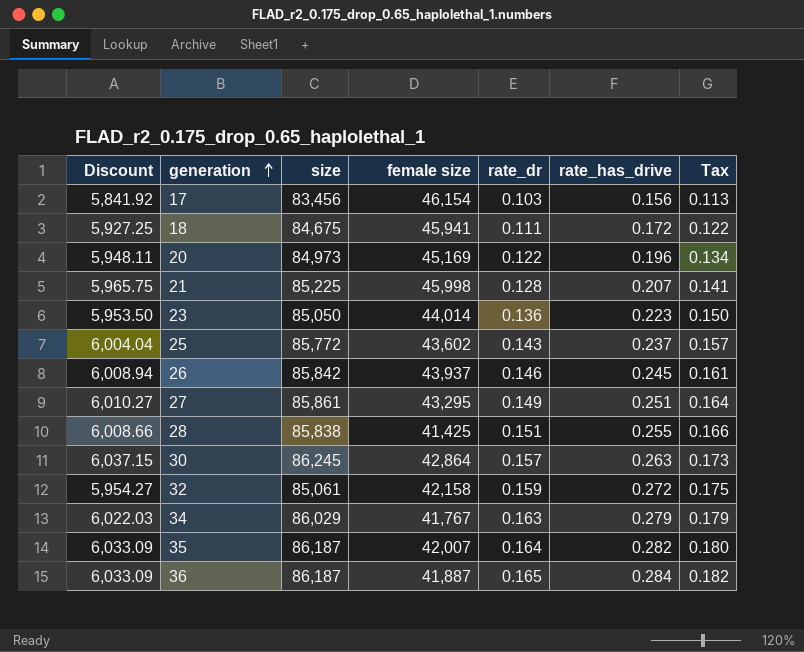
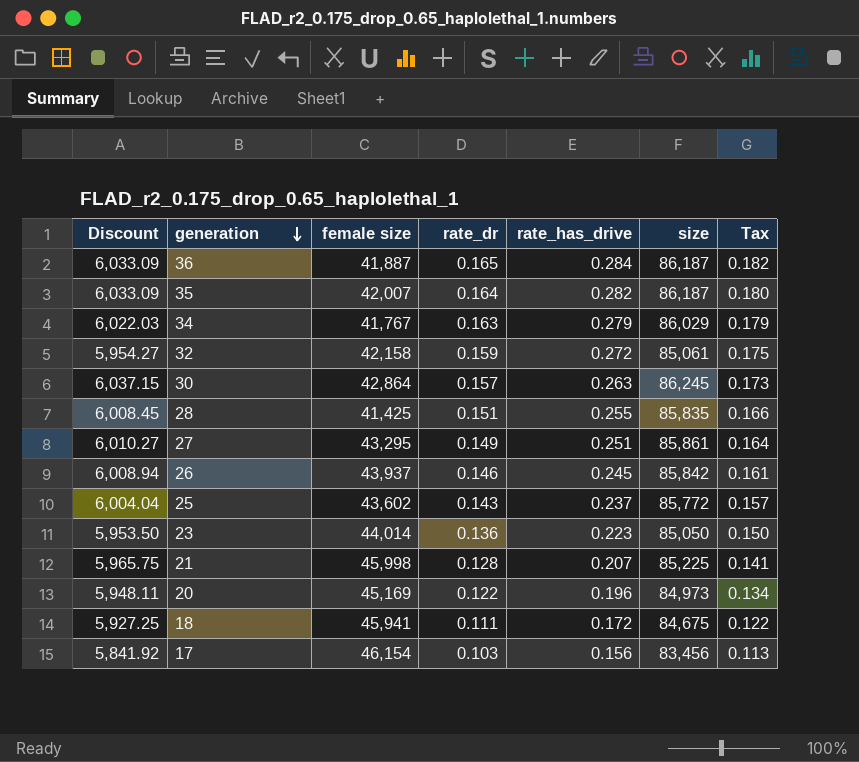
row order: generation ascending -> generation descending
column size | position: 3 -> 6
28 | Discount: 6,008.66 -> 6,008.45
28 | size: 85,838 -> 85,835

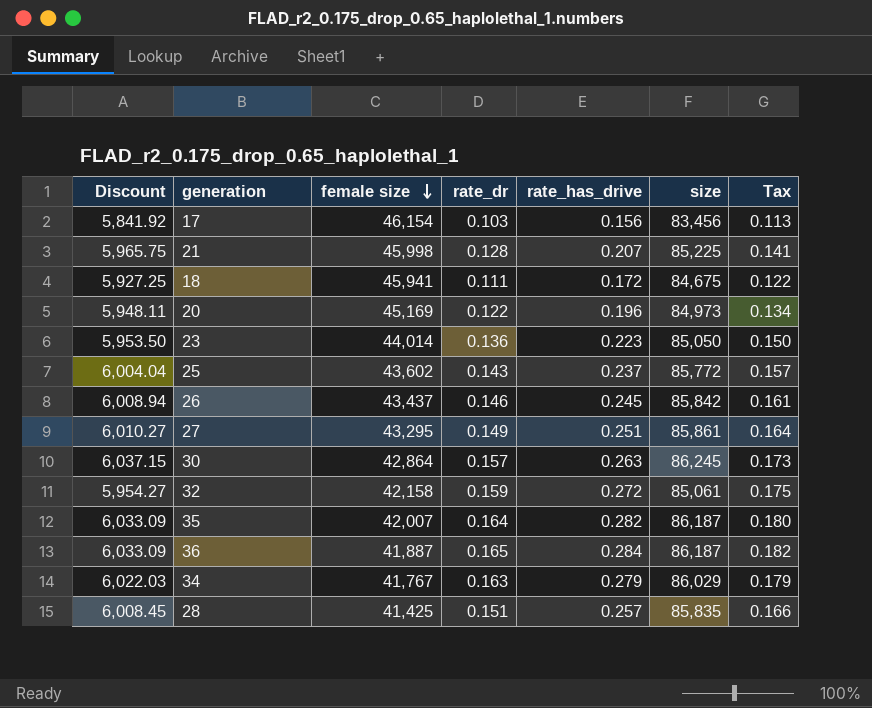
row order: generation descending -> female size descending
26 | female size: 43,937 -> 43,437
28 | rate_has_drive: 0.255 -> 0.257

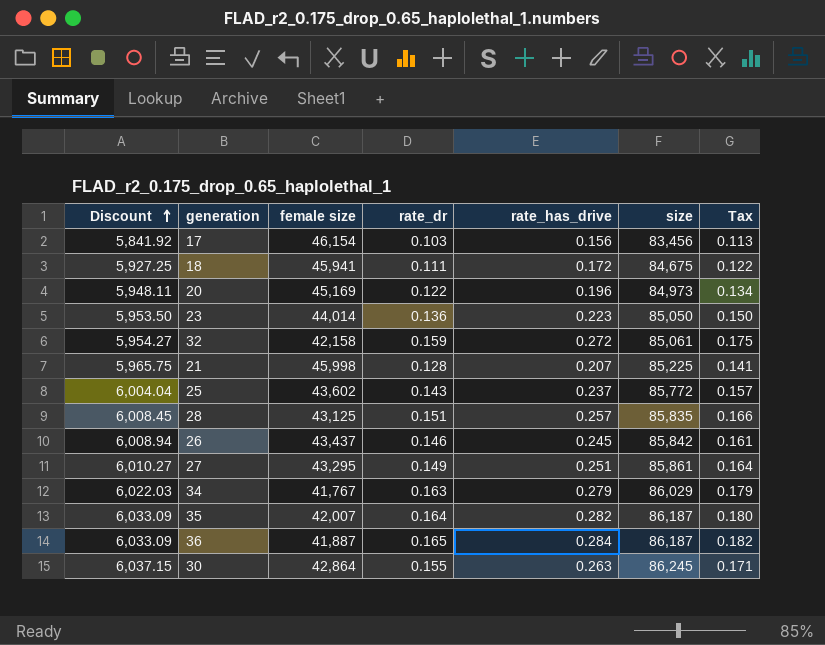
row order: female size descending -> Discount ascending
28 | female size: 41,425 -> 43,125
30 | rate_dr: 0.157 -> 0.155
30 | Tax: 0.173 -> 0.171

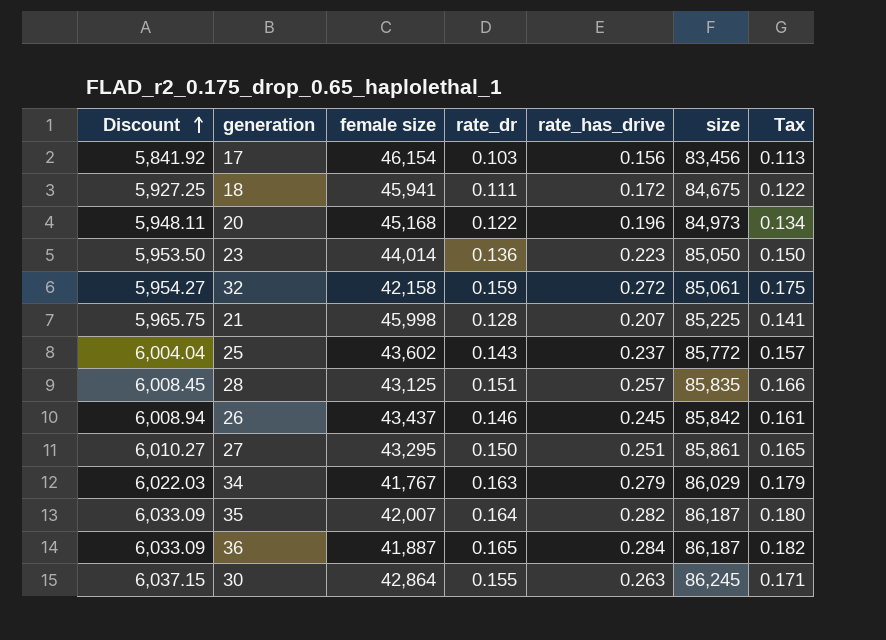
20 | female size: 45,169 -> 45,168
27 | rate_dr: 0.149 -> 0.150
27 | Tax: 0.164 -> 0.165

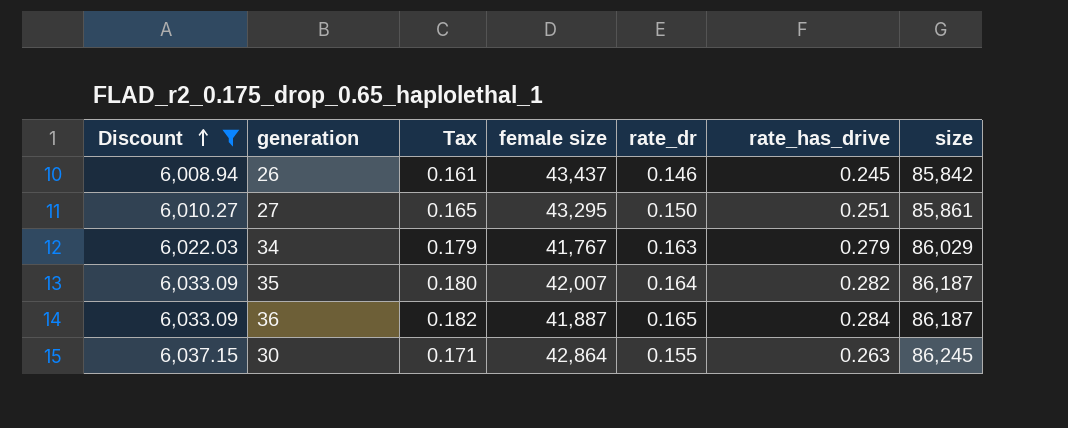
filter: none -> Discount >= 6,008.94
column Tax | position: 7 -> 3

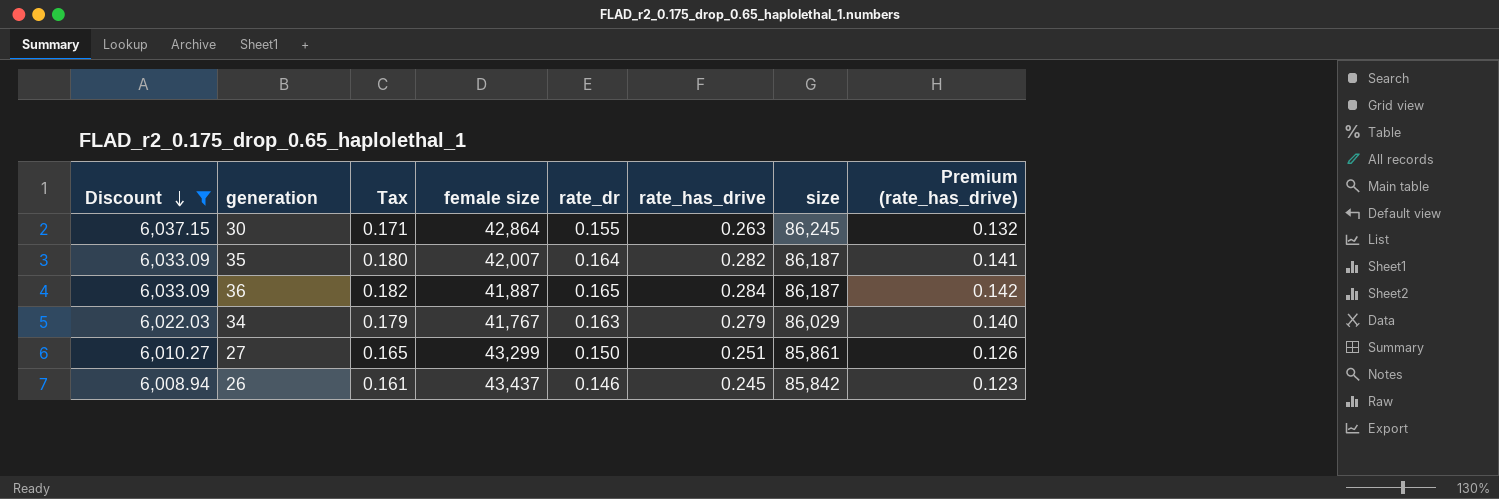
row order: Discount ascending -> Discount descending
column Premium (rate_has_drive) | formula: none -> [rate_has_drive] * 0.5
27 | female size: 43,295 -> 43,299

